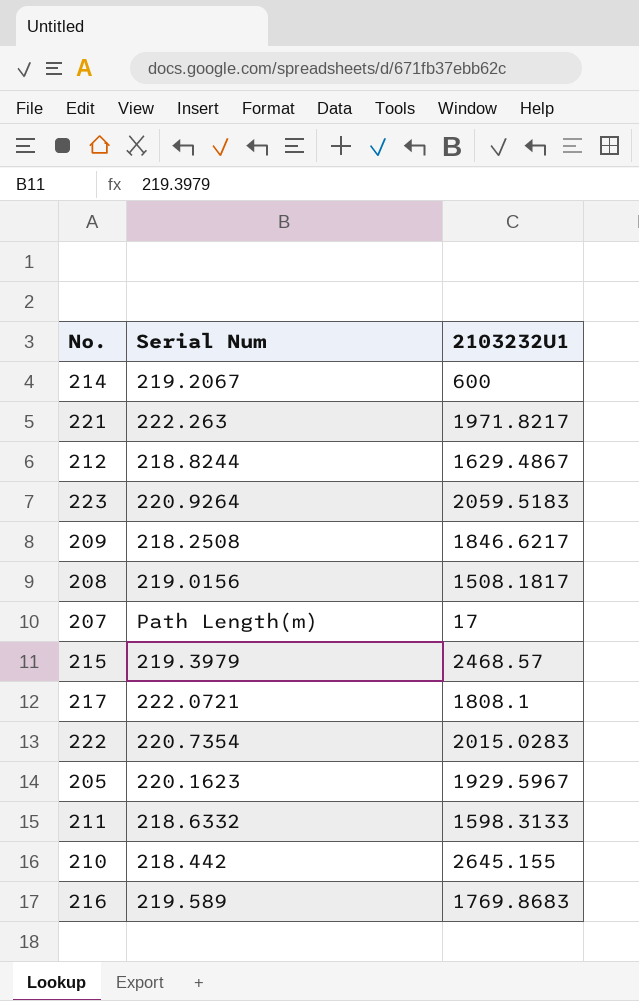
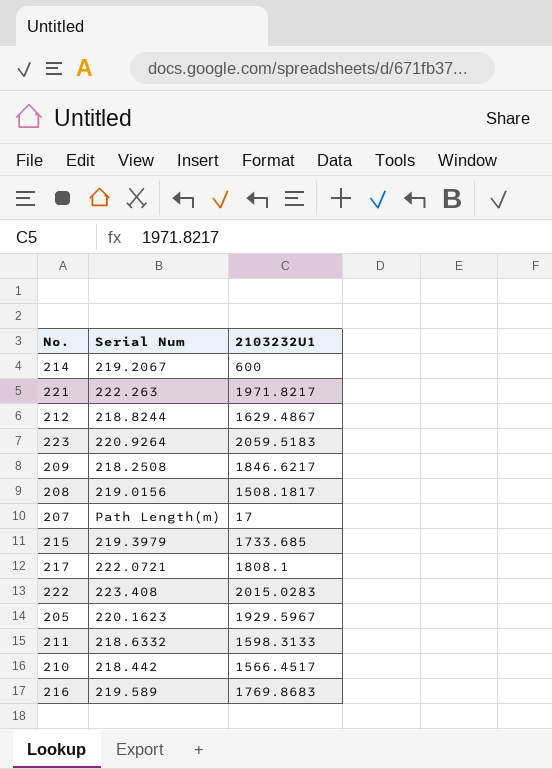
215 | 2103232U1: 2468.57 -> 1733.685
222 | Serial Num: 220.7354 -> 223.408
210 | 2103232U1: 2645.155 -> 1566.4517

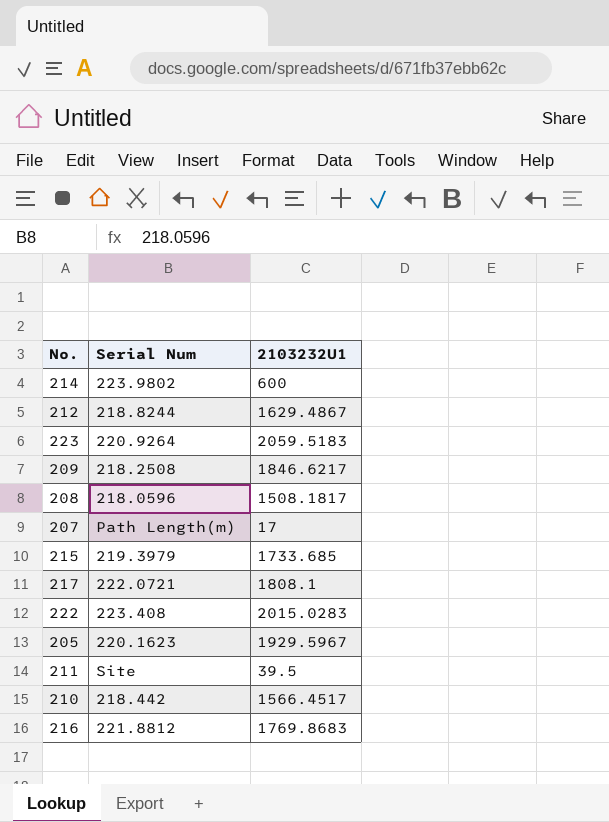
row 221: 222.263 | 1971.8217 -> none
214 | Serial Num: 219.2067 -> 223.9802
208 | Serial Num: 219.0156 -> 218.0596
211 | Serial Num: 218.6332 -> Site
211 | 2103232U1: 1598.3133 -> 39.5
216 | Serial Num: 219.589 -> 221.8812

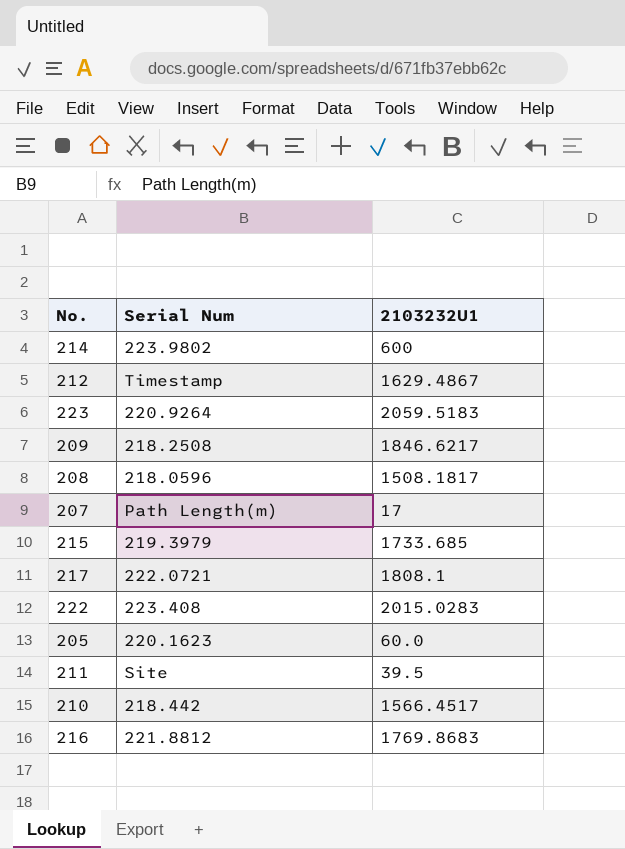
212 | Serial Num: 218.8244 -> Timestamp
205 | 2103232U1: 1929.5967 -> 60.0

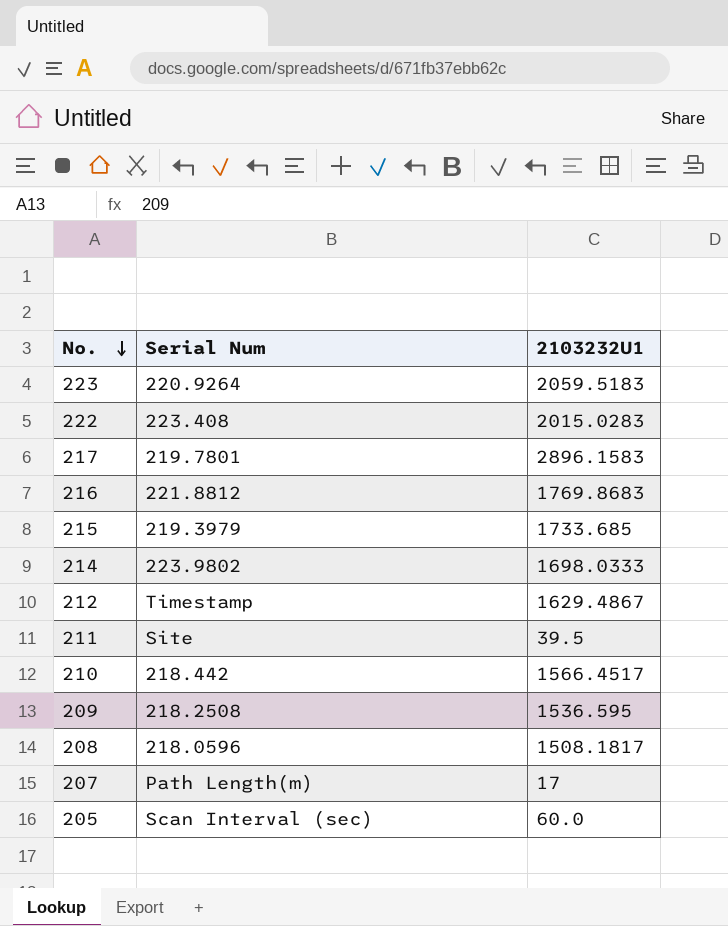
row order: none -> No. descending
217 | Serial Num: 222.0721 -> 219.7801
217 | 2103232U1: 1808.1 -> 2896.1583
214 | 2103232U1: 600 -> 1698.0333
209 | 2103232U1: 1846.6217 -> 1536.595
205 | Serial Num: 220.1623 -> Scan Interval (sec)

